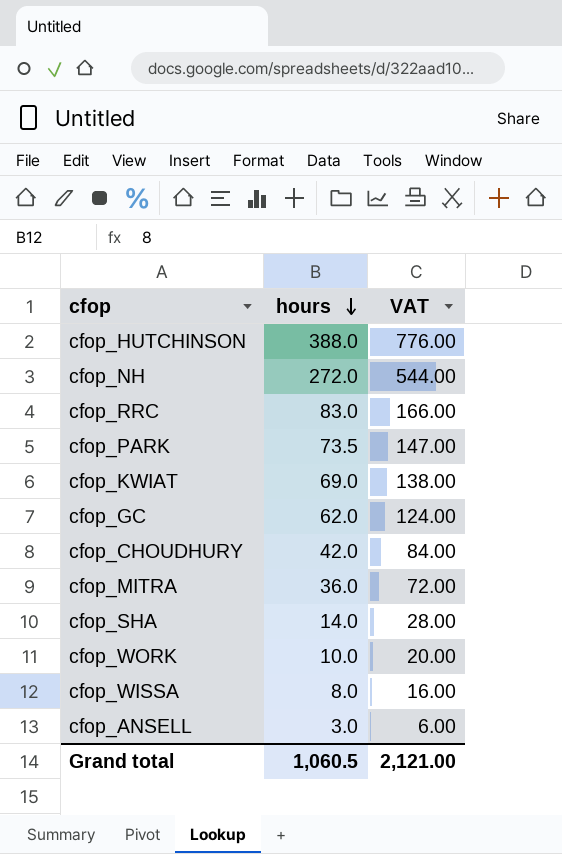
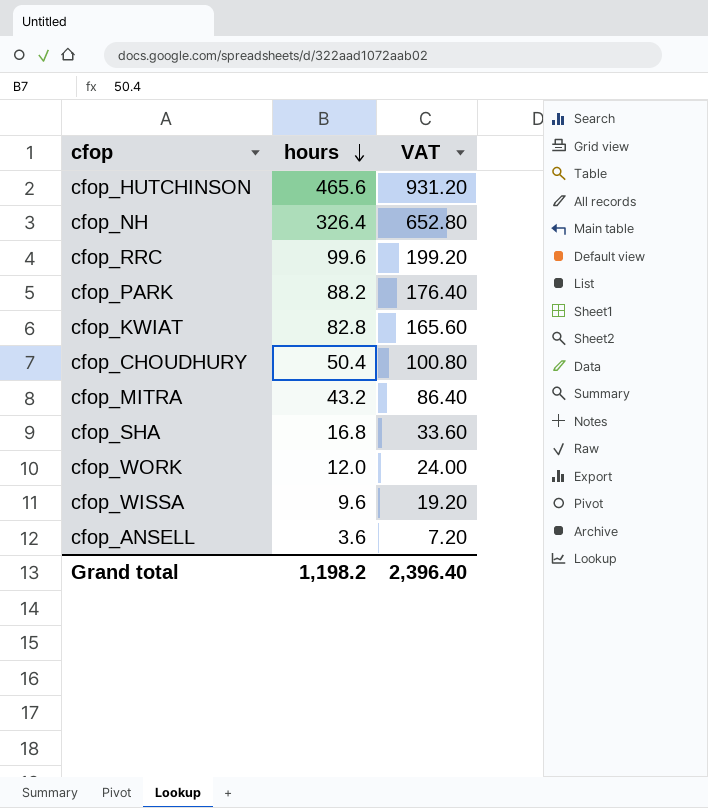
row cfop_GC: 62.0 | 124.00 -> none
cfop_HUTCHINSON | hours: 388.0 -> 465.6
cfop_HUTCHINSON | VAT: 776.00 -> 931.20
cfop_NH | hours: 272.0 -> 326.4
cfop_NH | VAT: 544.00 -> 652.80
cfop_RRC | hours: 83.0 -> 99.6
cfop_RRC | VAT: 166.00 -> 199.20
cfop_PARK | hours: 73.5 -> 88.2
cfop_PARK | VAT: 147.00 -> 176.40
cfop_KWIAT | hours: 69.0 -> 82.8
cfop_KWIAT | VAT: 138.00 -> 165.60
cfop_CHOUDHURY | hours: 42.0 -> 50.4
cfop_CHOUDHURY | VAT: 84.00 -> 100.80
cfop_MITRA | hours: 36.0 -> 43.2
cfop_MITRA | VAT: 72.00 -> 86.40
cfop_SHA | hours: 14.0 -> 16.8
cfop_SHA | VAT: 28.00 -> 33.60
cfop_WORK | hours: 10.0 -> 12.0
cfop_WORK | VAT: 20.00 -> 24.00
cfop_WISSA | hours: 8.0 -> 9.6
cfop_WISSA | VAT: 16.00 -> 19.20
cfop_ANSELL | hours: 3.0 -> 3.6
cfop_ANSELL | VAT: 6.00 -> 7.20
Grand total | hours: 1,060.5 -> 1,198.2
Grand total | VAT: 2,121.00 -> 2,396.40

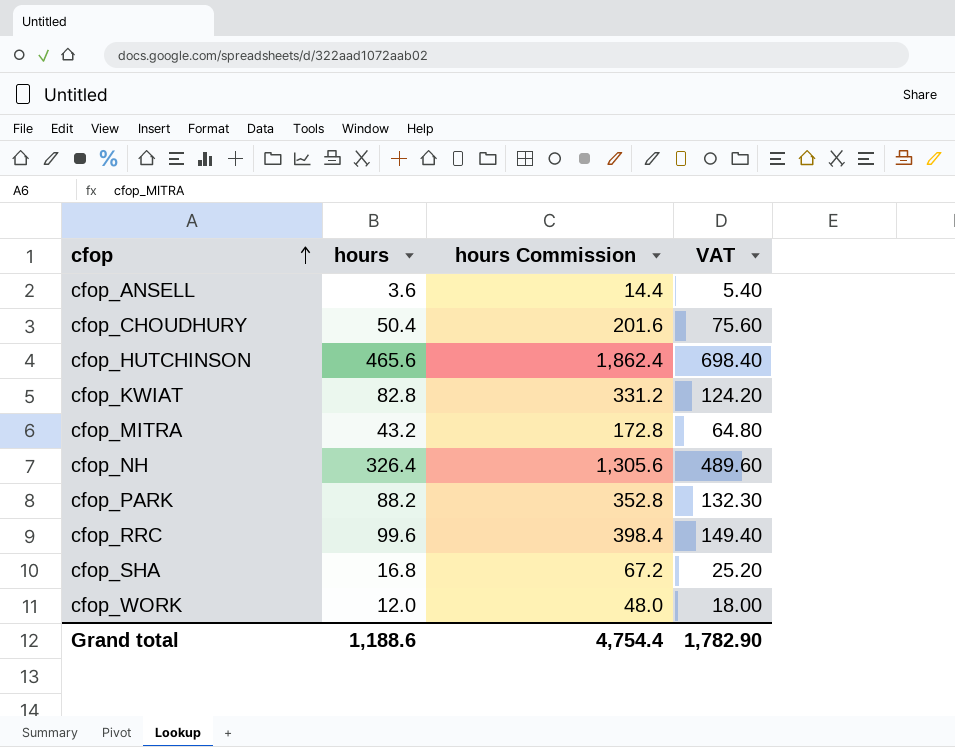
row order: hours descending -> cfop ascending
column hours Commission | formula: none -> [hours] * 4
column VAT | formula: [hours] * 2 -> [hours] * 1.5
row cfop_WISSA: 9.6 | 19.20 -> none
Grand total | hours: 1,198.2 -> 1,188.6
Grand total | VAT: 2,396.40 -> 1,782.90

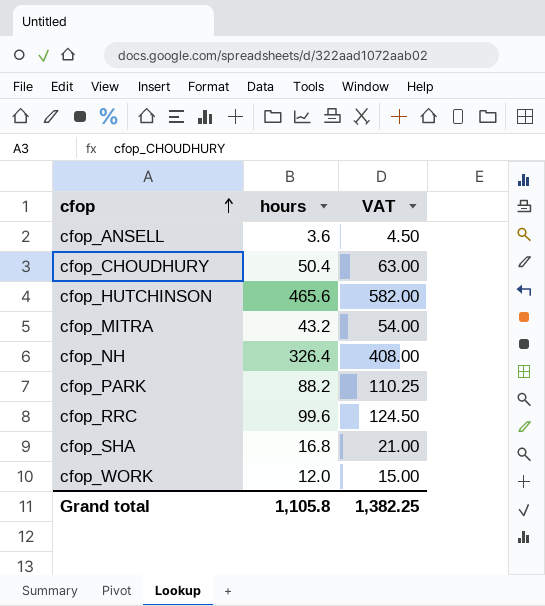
column hours Commission | formula: [hours] * 4 -> none
column VAT | formula: [hours] * 1.5 -> [hours] * 1.25
row cfop_KWIAT: 82.8 | 331.2 | 124.20 -> none
Grand total | hours: 1,188.6 -> 1,105.8
Grand total | VAT: 1,782.90 -> 1,382.25

